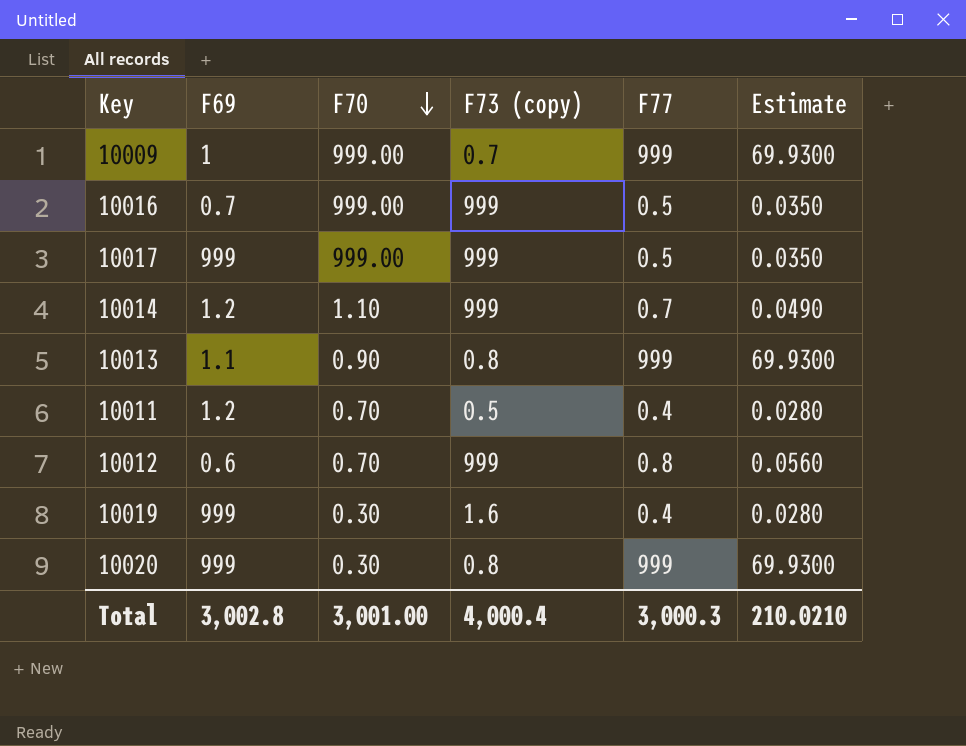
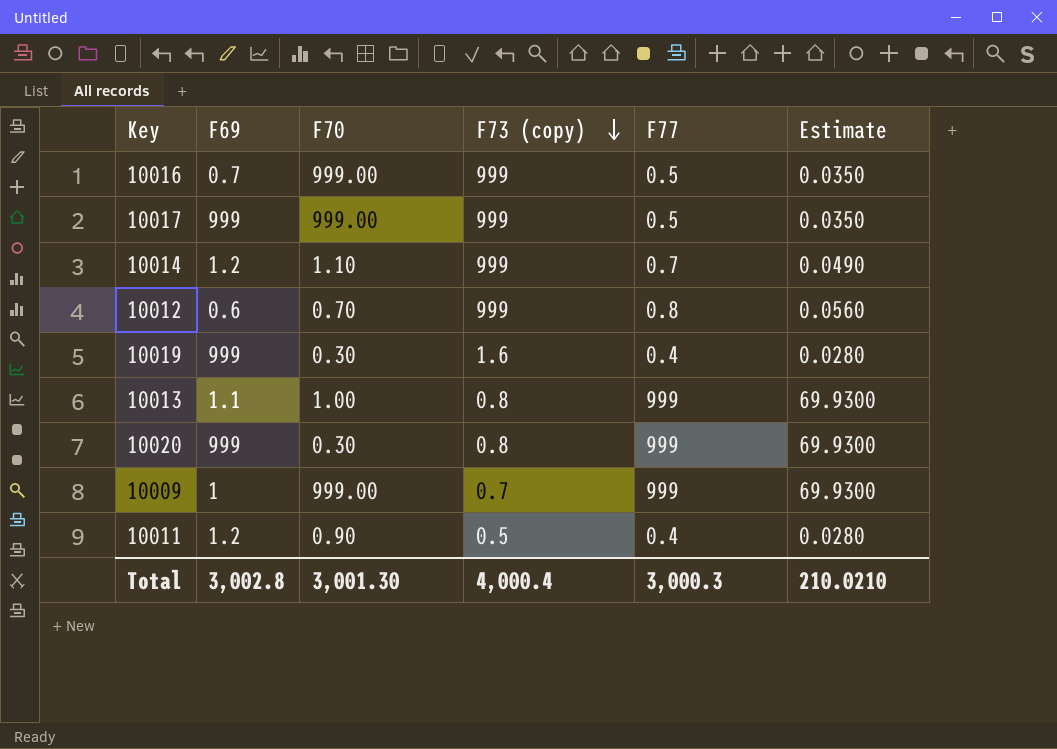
row order: F70 descending -> F73 (copy) descending
10013 | F70: 0.90 -> 1.00
10011 | F70: 0.70 -> 0.90
Total | F70: 3,001.00 -> 3,001.30

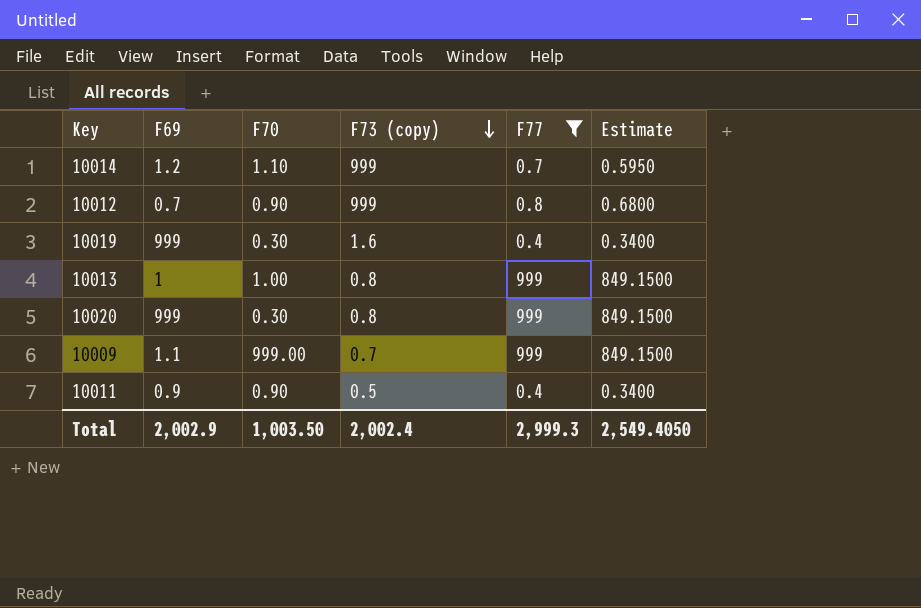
filter: none -> F77 != 0.5
column Estimate | formula: [F77] * 0.07 -> [F77] * 0.85
10012 | F69: 0.6 -> 0.7
10012 | F70: 0.70 -> 0.90
10013 | F69: 1.1 -> 1
10009 | F69: 1 -> 1.1
10011 | F69: 1.2 -> 0.9
Total | F69: 3,002.8 -> 2,002.9
Total | F70: 3,001.30 -> 1,003.50
Total | F73 (copy): 4,000.4 -> 2,002.4
Total | F77: 3,000.3 -> 2,999.3
Total | Estimate: 210.0210 -> 2,549.4050

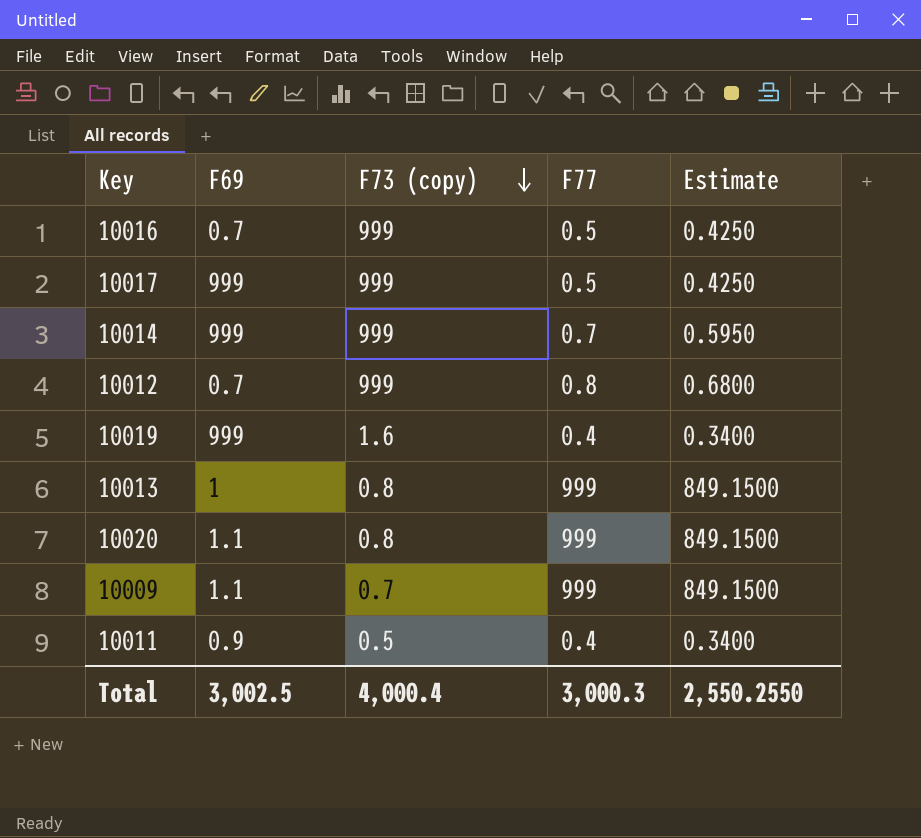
filter: F77 != 0.5 -> none
column F70 | position: 3 -> none
10014 | F69: 1.2 -> 999
10020 | F69: 999 -> 1.1
Total | F69: 2,002.9 -> 3,002.5
Total | F73 (copy): 2,002.4 -> 4,000.4
Total | F77: 2,999.3 -> 3,000.3
Total | Estimate: 2,549.4050 -> 2,550.2550

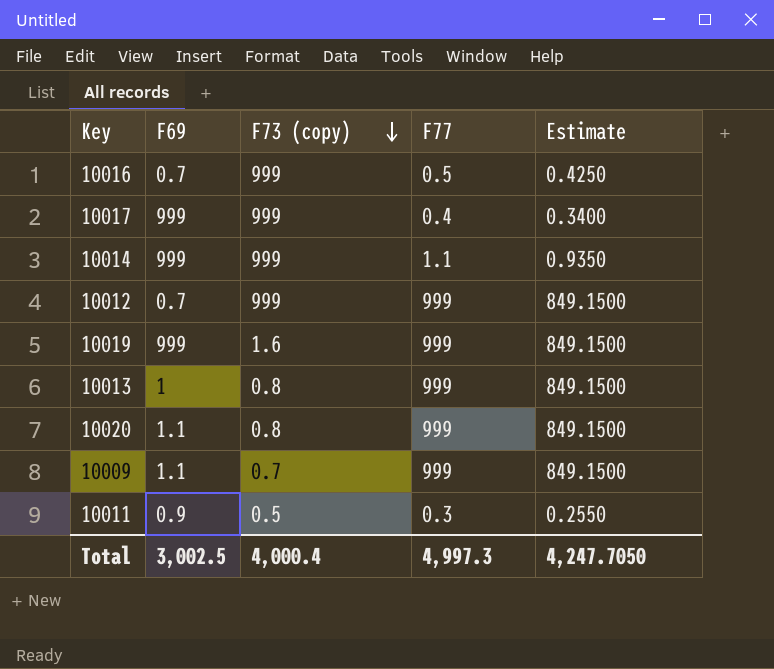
10017 | F77: 0.5 -> 0.4
10017 | Estimate: 0.4250 -> 0.3400
10014 | F77: 0.7 -> 1.1
10014 | Estimate: 0.5950 -> 0.9350
10012 | F77: 0.8 -> 999
10012 | Estimate: 0.6800 -> 849.1500
10019 | F77: 0.4 -> 999
10019 | Estimate: 0.3400 -> 849.1500
10011 | F77: 0.4 -> 0.3
10011 | Estimate: 0.3400 -> 0.2550
Total | F77: 3,000.3 -> 4,997.3
Total | Estimate: 2,550.2550 -> 4,247.7050

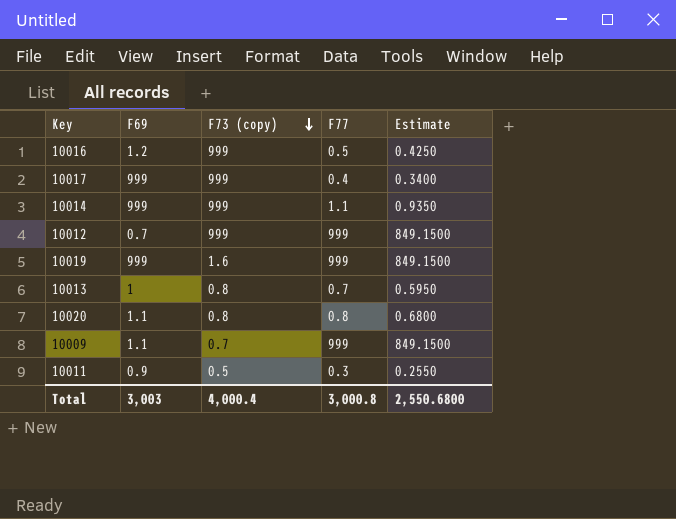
10016 | F69: 0.7 -> 1.2
10013 | F77: 999 -> 0.7
10013 | Estimate: 849.1500 -> 0.5950
10020 | F77: 999 -> 0.8
10020 | Estimate: 849.1500 -> 0.6800
Total | F69: 3,002.5 -> 3,003
Total | F77: 4,997.3 -> 3,000.8
Total | Estimate: 4,247.7050 -> 2,550.6800

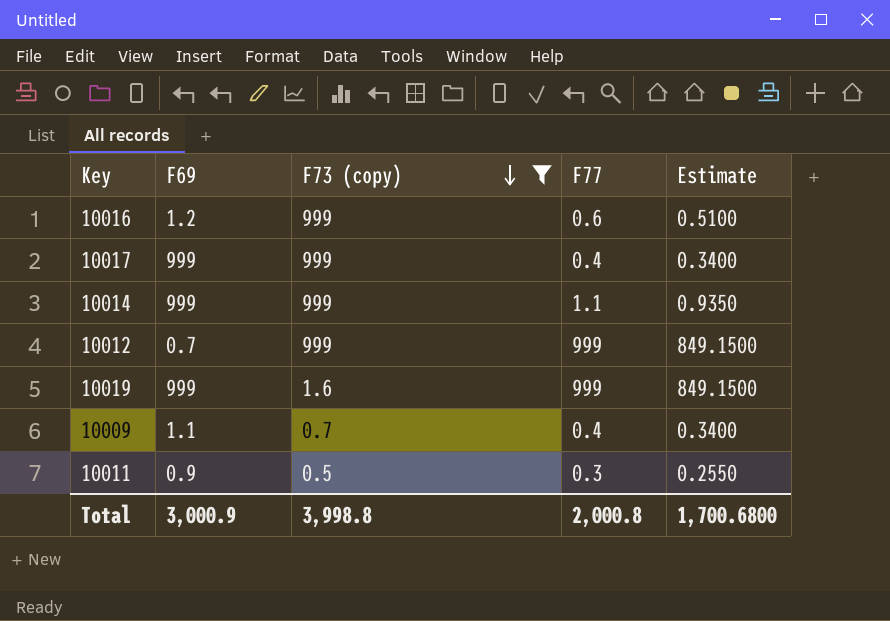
filter: none -> F73 (copy) != 0.8
10016 | F77: 0.5 -> 0.6
10016 | Estimate: 0.4250 -> 0.5100
10009 | F77: 999 -> 0.4
10009 | Estimate: 849.1500 -> 0.3400
Total | F69: 3,003 -> 3,000.9
Total | F73 (copy): 4,000.4 -> 3,998.8
Total | F77: 3,000.8 -> 2,000.8
Total | Estimate: 2,550.6800 -> 1,700.6800

